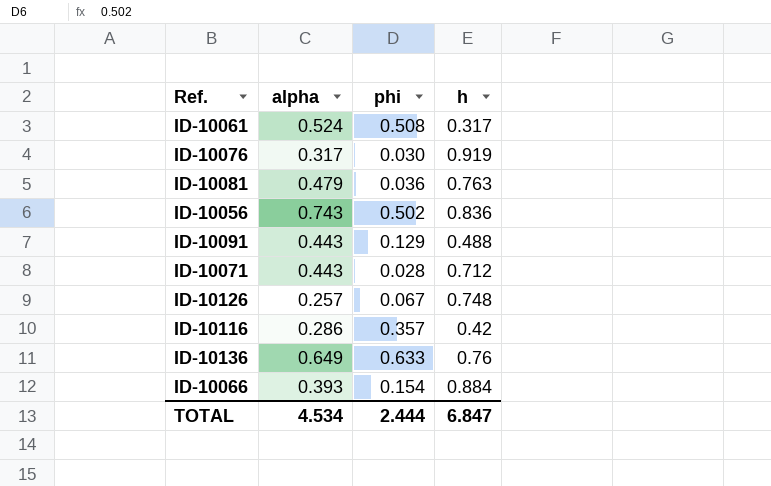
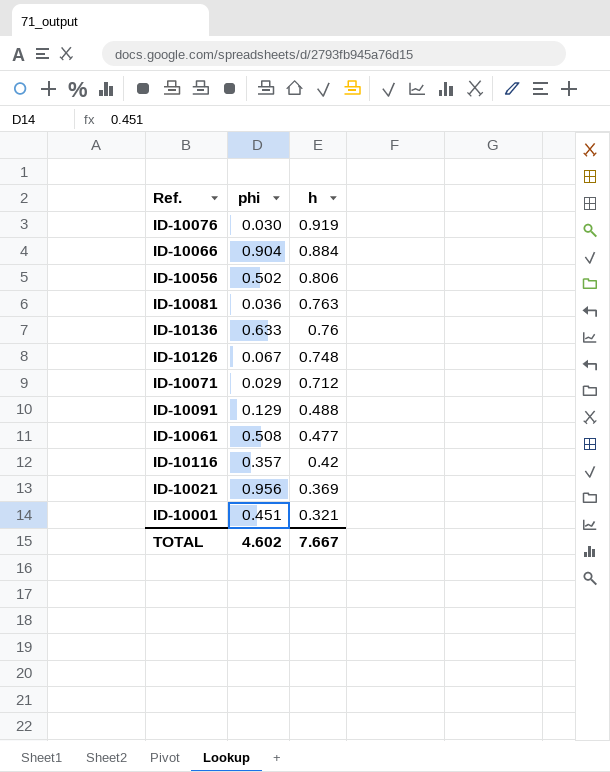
row order: none -> h descending
column alpha | position: 2 -> none
ID-10066 | phi: 0.154 -> 0.904
ID-10056 | h: 0.836 -> 0.806
ID-10071 | phi: 0.028 -> 0.029
ID-10061 | h: 0.317 -> 0.477
row ID-10021: none -> 0.956 | 0.369
row ID-10001: none -> 0.451 | 0.321
TOTAL | phi: 2.444 -> 4.602
TOTAL | h: 6.847 -> 7.667

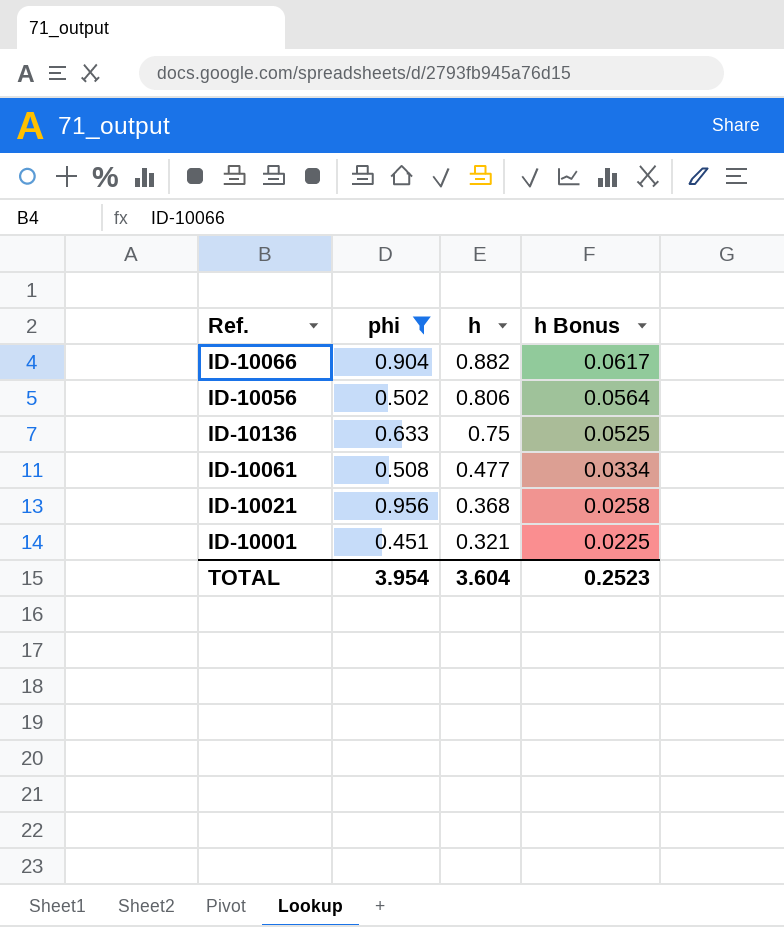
filter: none -> phi >= 0.451
column h Bonus | formula: none -> [h] * 0.07
ID-10066 | h: 0.884 -> 0.882
ID-10136 | h: 0.76 -> 0.75
ID-10021 | h: 0.369 -> 0.368
TOTAL | phi: 4.602 -> 3.954
TOTAL | h: 7.667 -> 3.604

